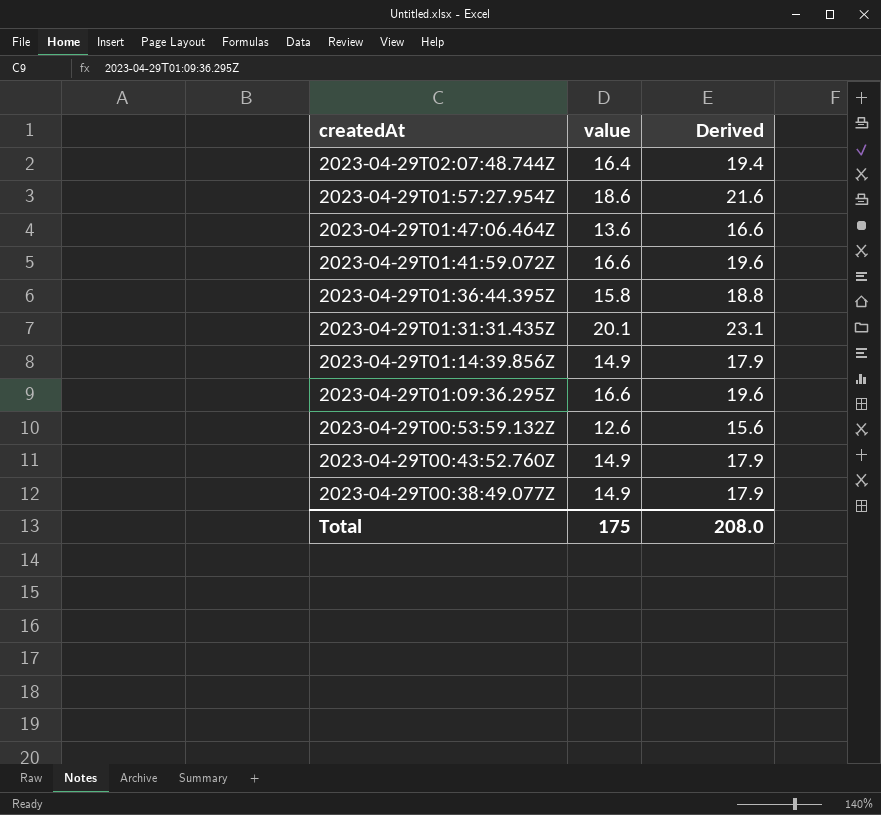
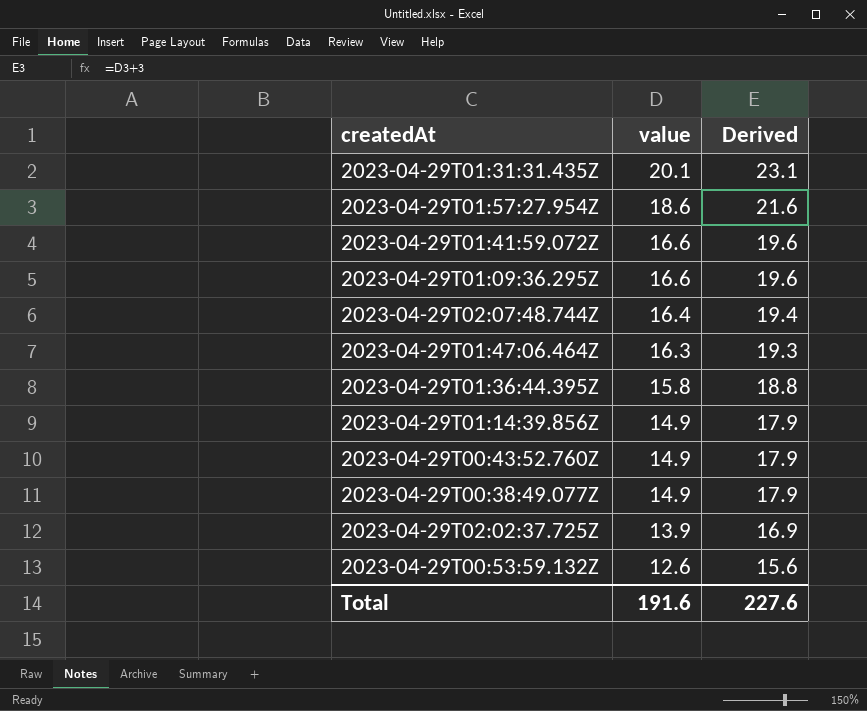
row order: createdAt descending -> value descending
2023-04-29T01:47:06.464Z | value: 13.6 -> 16.3
2023-04-29T01:47:06.464Z | Derived: 16.6 -> 19.3
row 2023-04-29T02:02:37.725Z: none -> 13.9 | 16.9
Total | value: 175 -> 191.6
Total | Derived: 208.0 -> 227.6

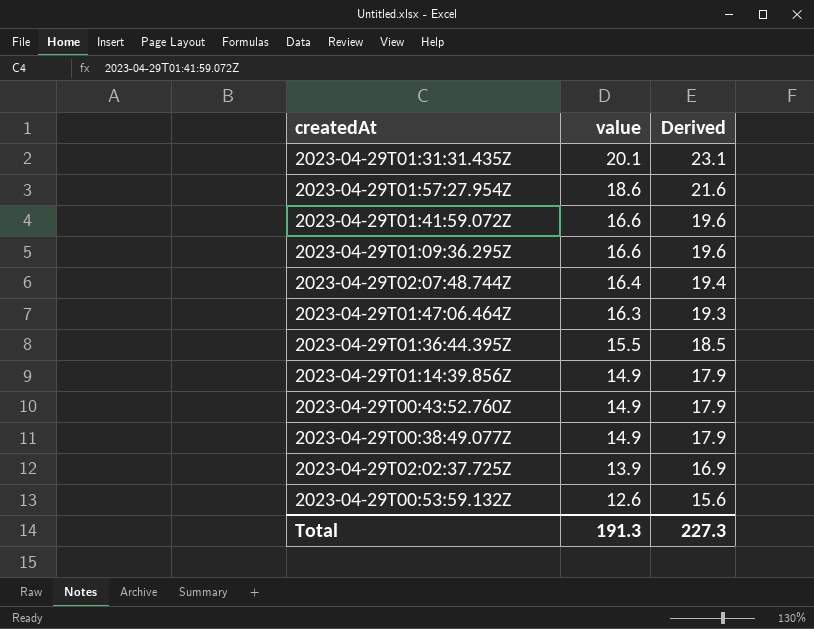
2023-04-29T01:36:44.395Z | value: 15.8 -> 15.5
2023-04-29T01:36:44.395Z | Derived: 18.8 -> 18.5
Total | value: 191.6 -> 191.3
Total | Derived: 227.6 -> 227.3

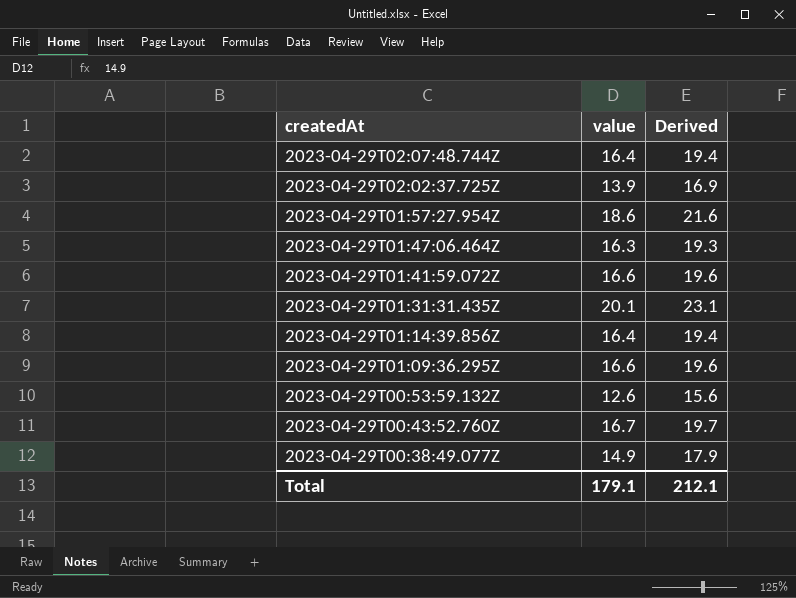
row order: value descending -> createdAt descending
row 2023-04-29T01:36:44.395Z: 15.5 | 18.5 -> none
2023-04-29T01:14:39.856Z | value: 14.9 -> 16.4
2023-04-29T01:14:39.856Z | Derived: 17.9 -> 19.4
2023-04-29T00:43:52.760Z | value: 14.9 -> 16.7
2023-04-29T00:43:52.760Z | Derived: 17.9 -> 19.7
Total | value: 191.3 -> 179.1
Total | Derived: 227.3 -> 212.1

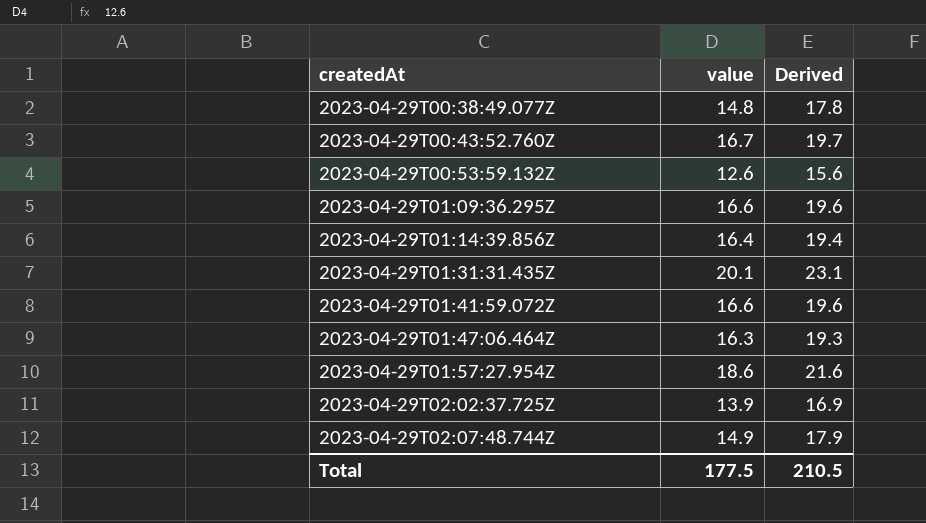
row order: createdAt descending -> createdAt ascending
2023-04-29T00:38:49.077Z | value: 14.9 -> 14.8
2023-04-29T00:38:49.077Z | Derived: 17.9 -> 17.8
2023-04-29T02:07:48.744Z | value: 16.4 -> 14.9
2023-04-29T02:07:48.744Z | Derived: 19.4 -> 17.9
Total | value: 179.1 -> 177.5
Total | Derived: 212.1 -> 210.5

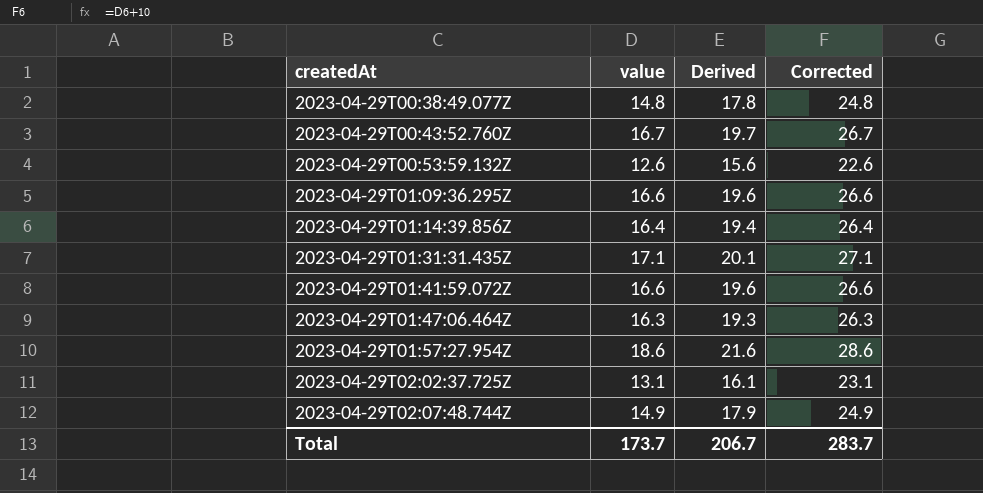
column Corrected | formula: none -> [value] + 10
2023-04-29T01:31:31.435Z | value: 20.1 -> 17.1
2023-04-29T01:31:31.435Z | Derived: 23.1 -> 20.1
2023-04-29T02:02:37.725Z | value: 13.9 -> 13.1
2023-04-29T02:02:37.725Z | Derived: 16.9 -> 16.1
Total | value: 177.5 -> 173.7
Total | Derived: 210.5 -> 206.7

